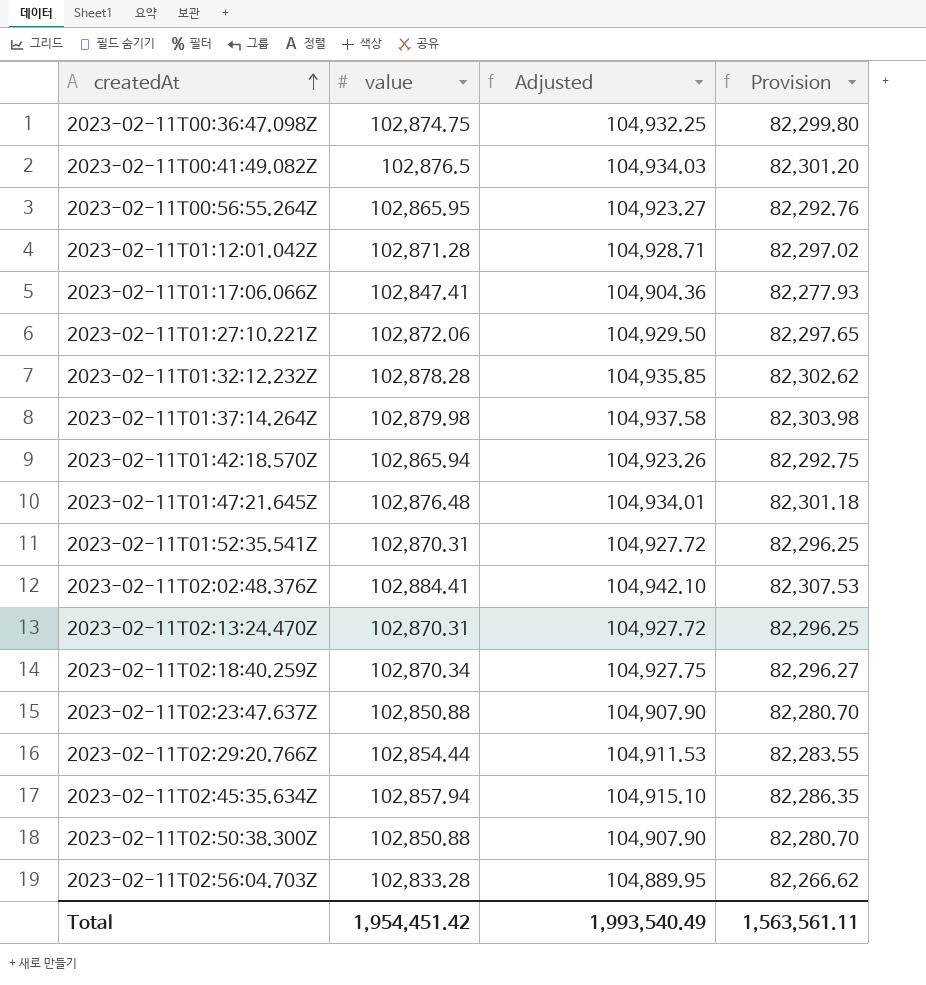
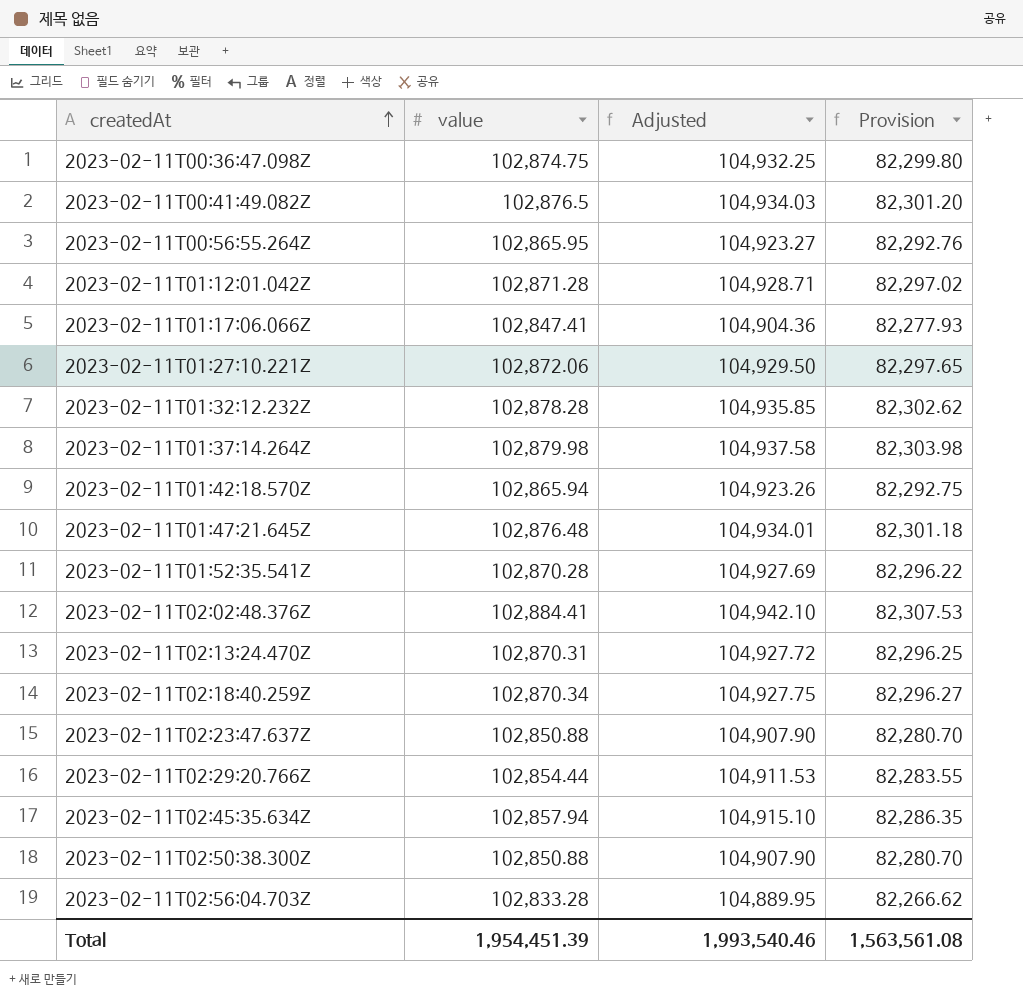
2023-02-11T01:52:35.541Z | value: 102,870.31 -> 102,870.28
2023-02-11T01:52:35.541Z | Adjusted: 104,927.72 -> 104,927.69
2023-02-11T01:52:35.541Z | Provision: 82,296.25 -> 82,296.22
Total | value: 1,954,451.42 -> 1,954,451.39
Total | Adjusted: 1,993,540.49 -> 1,993,540.46
Total | Provision: 1,563,561.11 -> 1,563,561.08

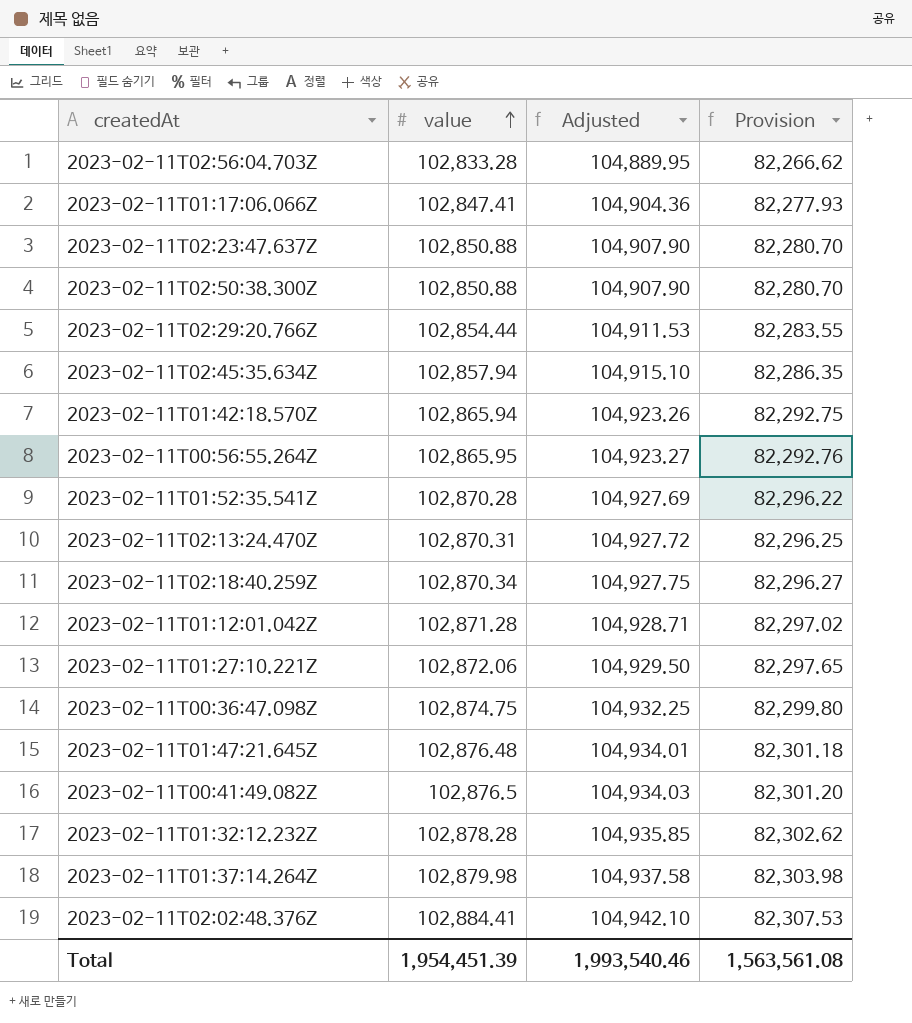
row order: createdAt ascending -> value ascending

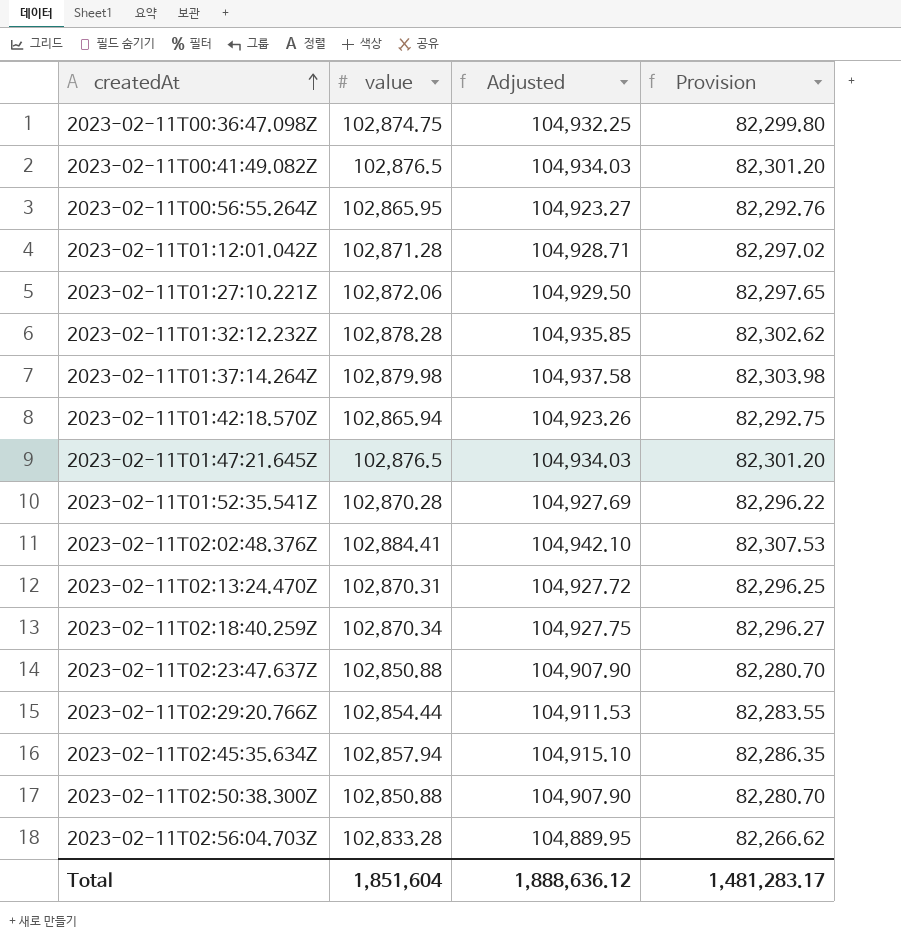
row order: value ascending -> createdAt ascending
row 2023-02-11T01:17:06.066Z: 102,847.41 | 104,904.36 | 82,277.93 -> none
2023-02-11T01:47:21.645Z | value: 102,876.48 -> 102,876.5
2023-02-11T01:47:21.645Z | Adjusted: 104,934.01 -> 104,934.03
2023-02-11T01:47:21.645Z | Provision: 82,301.18 -> 82,301.20
Total | value: 1,954,451.39 -> 1,851,604
Total | Adjusted: 1,993,540.46 -> 1,888,636.12
Total | Provision: 1,563,561.08 -> 1,481,283.17

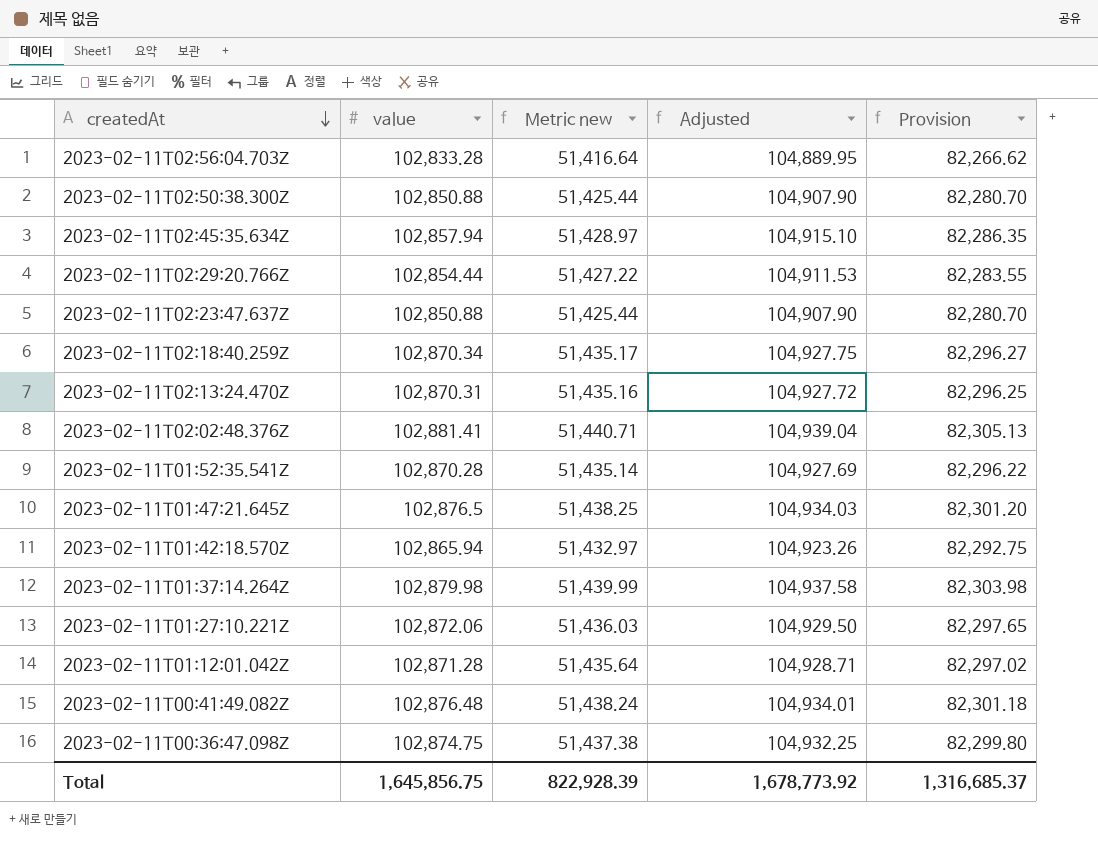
row order: createdAt ascending -> createdAt descending
column Metric new | formula: none -> [value] * 0.5
row 2023-02-11T00:56:55.264Z: 102,865.95 | 104,923.27 | 82,292.76 -> none
row 2023-02-11T01:32:12.232Z: 102,878.28 | 104,935.85 | 82,302.62 -> none
2023-02-11T02:02:48.376Z | value: 102,884.41 -> 102,881.41
2023-02-11T02:02:48.376Z | Adjusted: 104,942.10 -> 104,939.04
2023-02-11T02:02:48.376Z | Provision: 82,307.53 -> 82,305.13
2023-02-11T00:41:49.082Z | value: 102,876.5 -> 102,876.48
2023-02-11T00:41:49.082Z | Adjusted: 104,934.03 -> 104,934.01
2023-02-11T00:41:49.082Z | Provision: 82,301.20 -> 82,301.18
Total | value: 1,851,604 -> 1,645,856.75
Total | Adjusted: 1,888,636.12 -> 1,678,773.92
Total | Provision: 1,481,283.17 -> 1,316,685.37

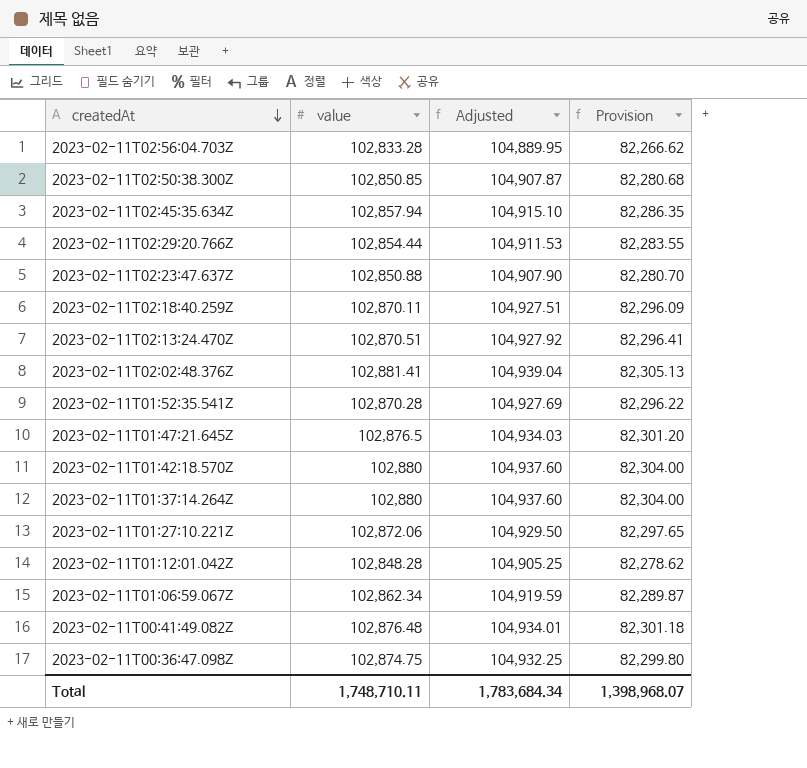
column Metric new | formula: [value] * 0.5 -> none
2023-02-11T02:50:38.300Z | value: 102,850.88 -> 102,850.85
2023-02-11T02:50:38.300Z | Adjusted: 104,907.90 -> 104,907.87
2023-02-11T02:50:38.300Z | Provision: 82,280.70 -> 82,280.68
2023-02-11T02:18:40.259Z | value: 102,870.34 -> 102,870.11
2023-02-11T02:18:40.259Z | Adjusted: 104,927.75 -> 104,927.51
2023-02-11T02:18:40.259Z | Provision: 82,296.27 -> 82,296.09
2023-02-11T02:13:24.470Z | value: 102,870.31 -> 102,870.51
2023-02-11T02:13:24.470Z | Adjusted: 104,927.72 -> 104,927.92
2023-02-11T02:13:24.470Z | Provision: 82,296.25 -> 82,296.41
2023-02-11T01:42:18.570Z | value: 102,865.94 -> 102,880
2023-02-11T01:42:18.570Z | Adjusted: 104,923.26 -> 104,937.60
2023-02-11T01:42:18.570Z | Provision: 82,292.75 -> 82,304.00
2023-02-11T01:37:14.264Z | value: 102,879.98 -> 102,880
2023-02-11T01:37:14.264Z | Adjusted: 104,937.58 -> 104,937.60
2023-02-11T01:37:14.264Z | Provision: 82,303.98 -> 82,304.00
2023-02-11T01:12:01.042Z | value: 102,871.28 -> 102,848.28
2023-02-11T01:12:01.042Z | Adjusted: 104,928.71 -> 104,905.25
2023-02-11T01:12:01.042Z | Provision: 82,297.02 -> 82,278.62
row 2023-02-11T01:06:59.067Z: none -> 102,862.34 | 104,919.59 | 82,289.87
Total | value: 1,645,856.75 -> 1,748,710.11
Total | Adjusted: 1,678,773.92 -> 1,783,684.34
Total | Provision: 1,316,685.37 -> 1,398,968.07

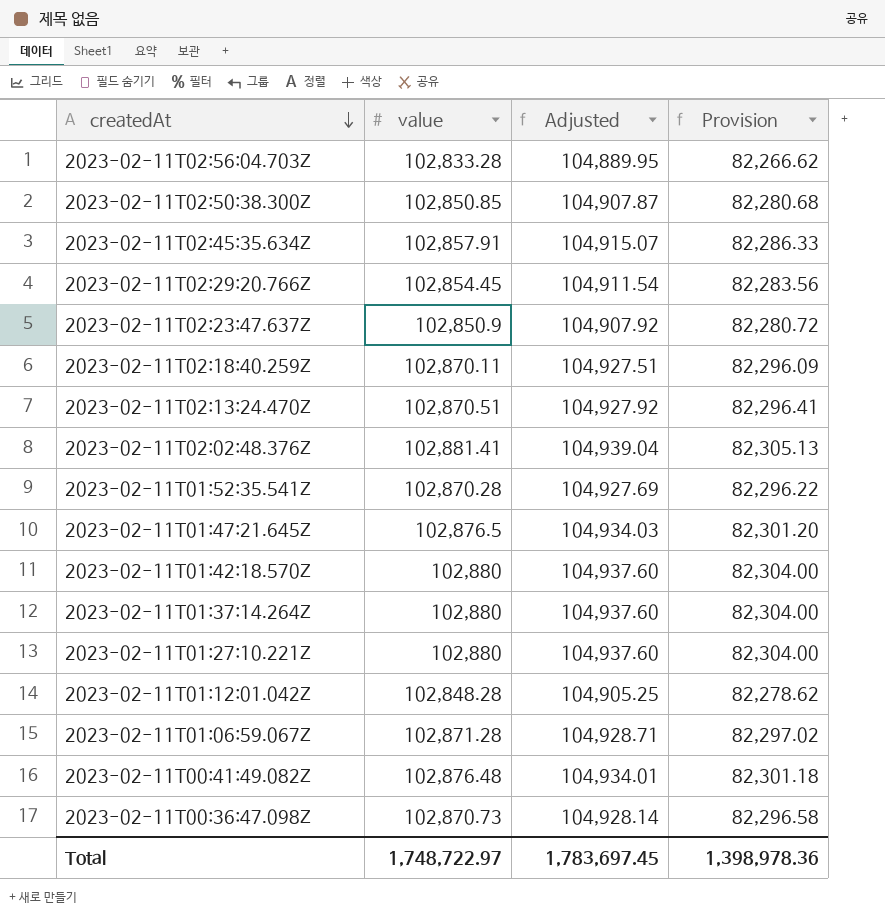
2023-02-11T02:45:35.634Z | value: 102,857.94 -> 102,857.91
2023-02-11T02:45:35.634Z | Adjusted: 104,915.10 -> 104,915.07
2023-02-11T02:45:35.634Z | Provision: 82,286.35 -> 82,286.33
2023-02-11T02:29:20.766Z | value: 102,854.44 -> 102,854.45
2023-02-11T02:29:20.766Z | Adjusted: 104,911.53 -> 104,911.54
2023-02-11T02:29:20.766Z | Provision: 82,283.55 -> 82,283.56
2023-02-11T02:23:47.637Z | value: 102,850.88 -> 102,850.9
2023-02-11T02:23:47.637Z | Adjusted: 104,907.90 -> 104,907.92
2023-02-11T02:23:47.637Z | Provision: 82,280.70 -> 82,280.72
2023-02-11T01:27:10.221Z | value: 102,872.06 -> 102,880
2023-02-11T01:27:10.221Z | Adjusted: 104,929.50 -> 104,937.60
2023-02-11T01:27:10.221Z | Provision: 82,297.65 -> 82,304.00
2023-02-11T01:06:59.067Z | value: 102,862.34 -> 102,871.28
2023-02-11T01:06:59.067Z | Adjusted: 104,919.59 -> 104,928.71
2023-02-11T01:06:59.067Z | Provision: 82,289.87 -> 82,297.02
2023-02-11T00:36:47.098Z | value: 102,874.75 -> 102,870.73
2023-02-11T00:36:47.098Z | Adjusted: 104,932.25 -> 104,928.14
2023-02-11T00:36:47.098Z | Provision: 82,299.80 -> 82,296.58
Total | value: 1,748,710.11 -> 1,748,722.97
Total | Adjusted: 1,783,684.34 -> 1,783,697.45
Total | Provision: 1,398,968.07 -> 1,398,978.36

